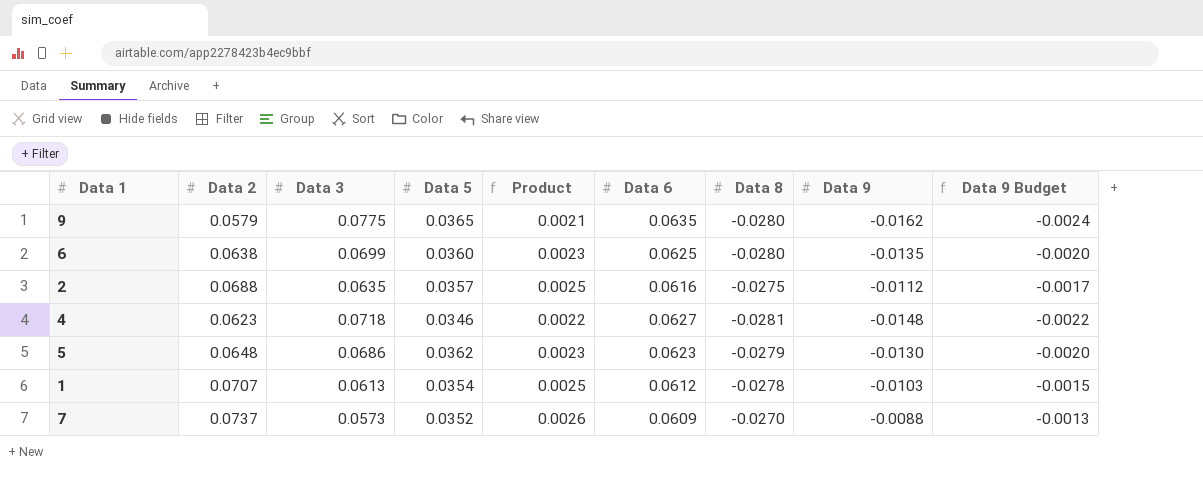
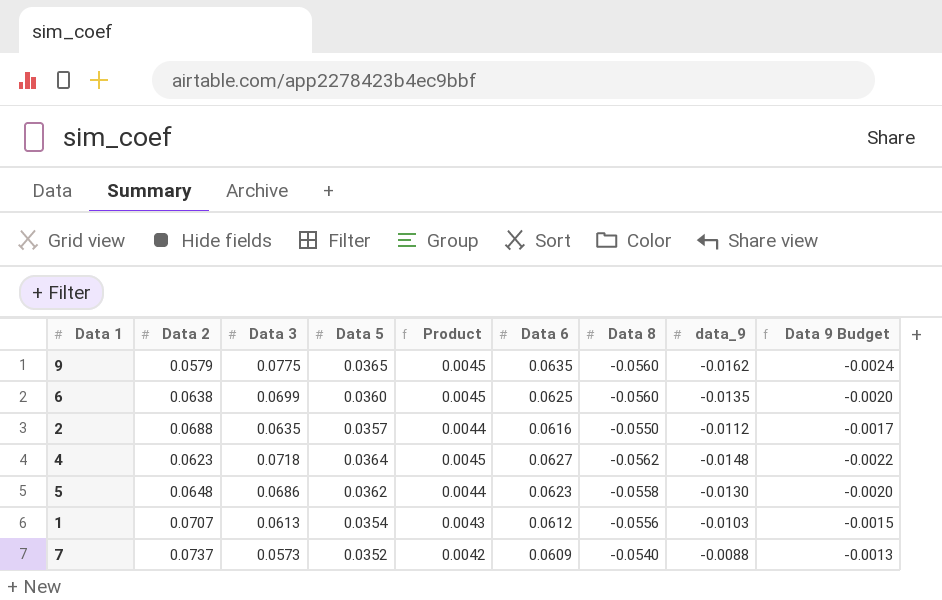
column Product | formula: [Data 2] * [Data 5] -> [Data 2] * [Data 3]
column name: Data 9 -> data_9
9 | Data 8: -0.0280 -> -0.0560
6 | Data 8: -0.0280 -> -0.0560
2 | Data 8: -0.0275 -> -0.0550
4 | Data 5: 0.0346 -> 0.0364
4 | Data 8: -0.0281 -> -0.0562
5 | Data 8: -0.0279 -> -0.0558
1 | Data 8: -0.0278 -> -0.0556
7 | Data 8: -0.0270 -> -0.0540

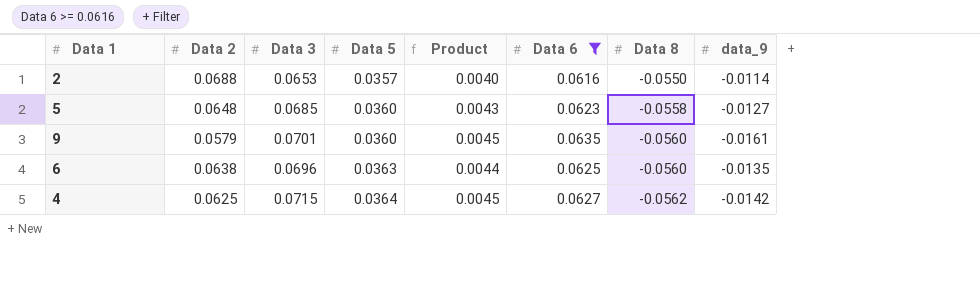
filter: none -> Data 6 >= 0.0616
row order: none -> Data 5 ascending
column Data 9 Budget | formula: [data_9] * 0.15 -> none
column Product | formula: [Data 2] * [Data 3] -> [Data 3] * [Data 6]
2 | Data 3: 0.0635 -> 0.0653
2 | data_9: -0.0112 -> -0.0114
5 | Data 3: 0.0686 -> 0.0685
5 | Data 5: 0.0362 -> 0.0360
5 | data_9: -0.0130 -> -0.0127
9 | Data 3: 0.0775 -> 0.0701
9 | Data 5: 0.0365 -> 0.0360
9 | data_9: -0.0162 -> -0.0161
6 | Data 3: 0.0699 -> 0.0696
6 | Data 5: 0.0360 -> 0.0363
4 | Data 2: 0.0623 -> 0.0625
4 | Data 3: 0.0718 -> 0.0715
4 | data_9: -0.0148 -> -0.0142

